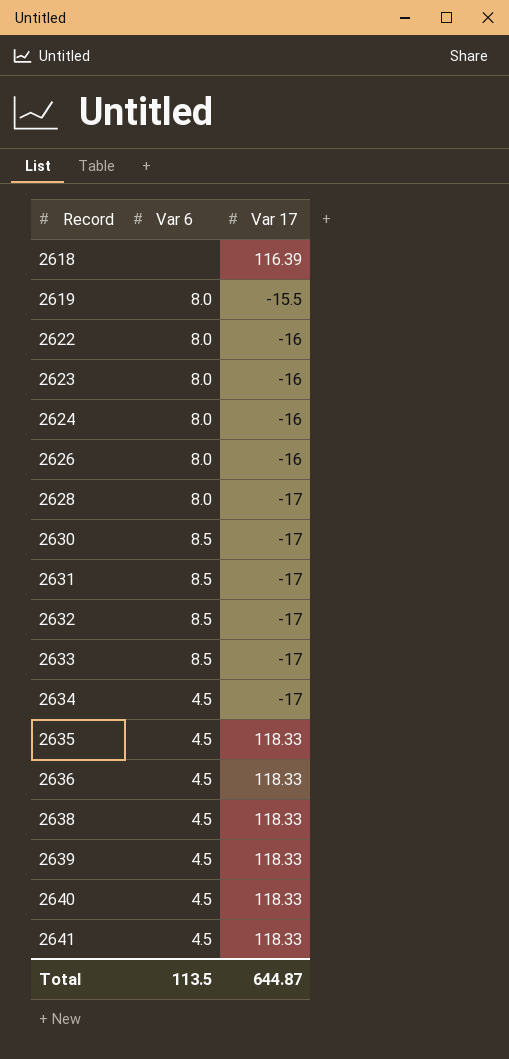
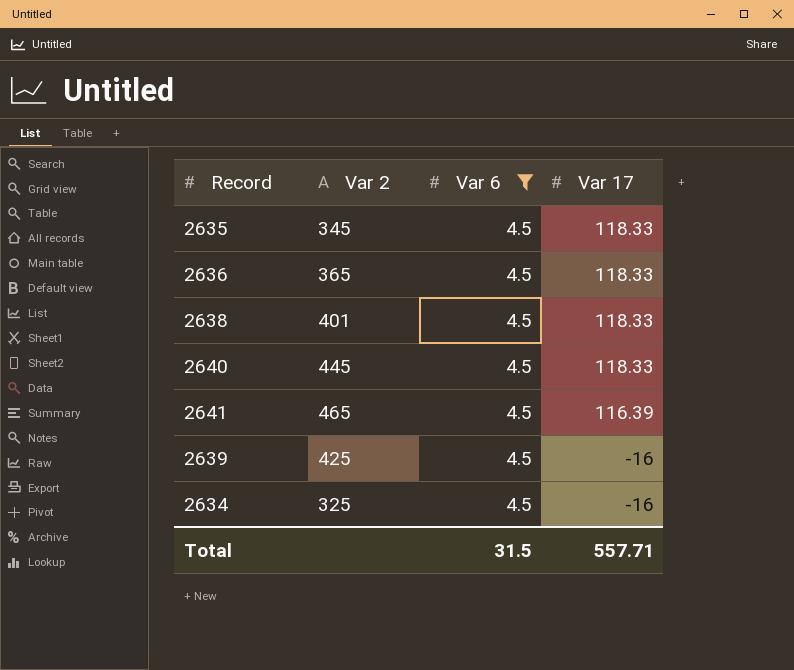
filter: none -> Var 6 = 4.5
row order: Record ascending -> Var 17 descending
column Var 2 | position: none -> 2
2641 | Var 17: 118.33 -> 116.39
2639 | Var 17: 118.33 -> -16
2634 | Var 17: -17 -> -16
Total | Var 6: 113.5 -> 31.5
Total | Var 17: 644.87 -> 557.71

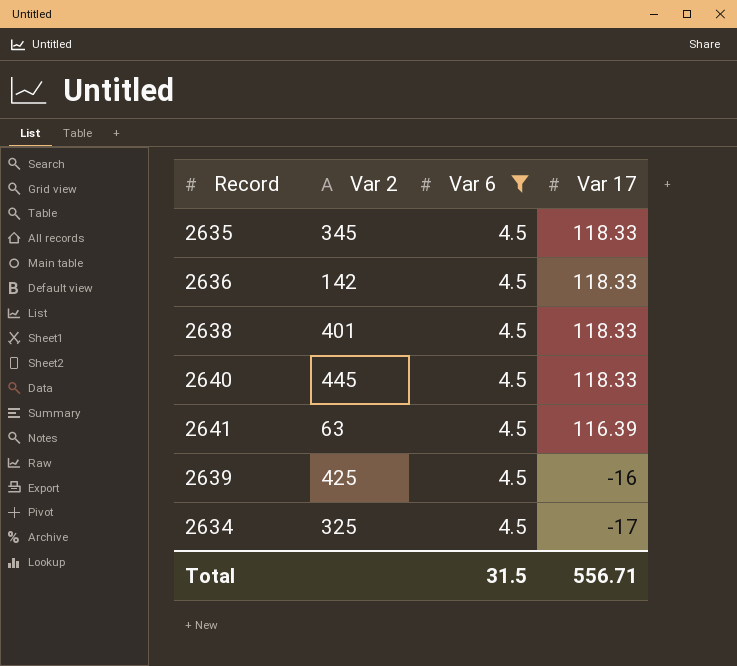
2636 | Var 2: 365 -> 142
2641 | Var 2: 465 -> 63
2634 | Var 17: -16 -> -17
Total | Var 17: 557.71 -> 556.71

